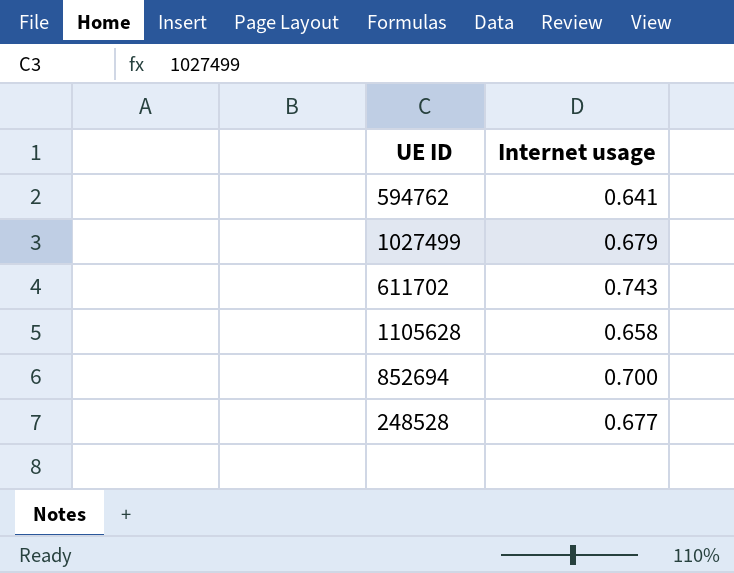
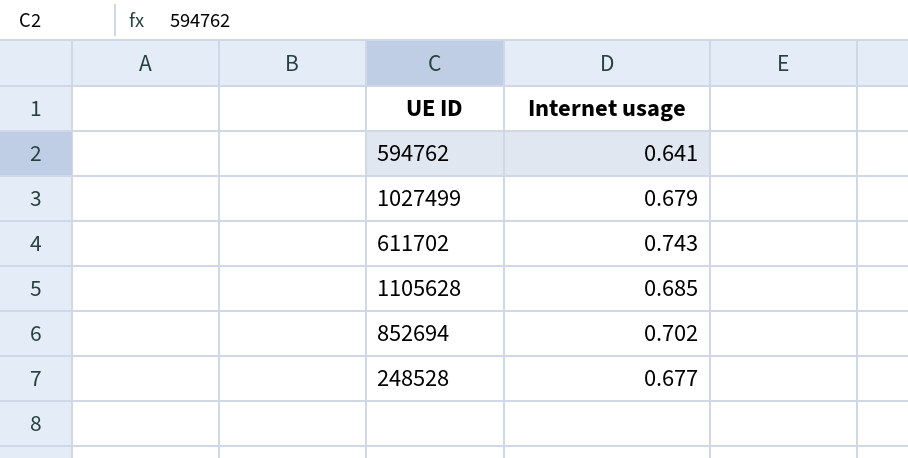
1105628 | Internet usage: 0.658 -> 0.685
852694 | Internet usage: 0.700 -> 0.702

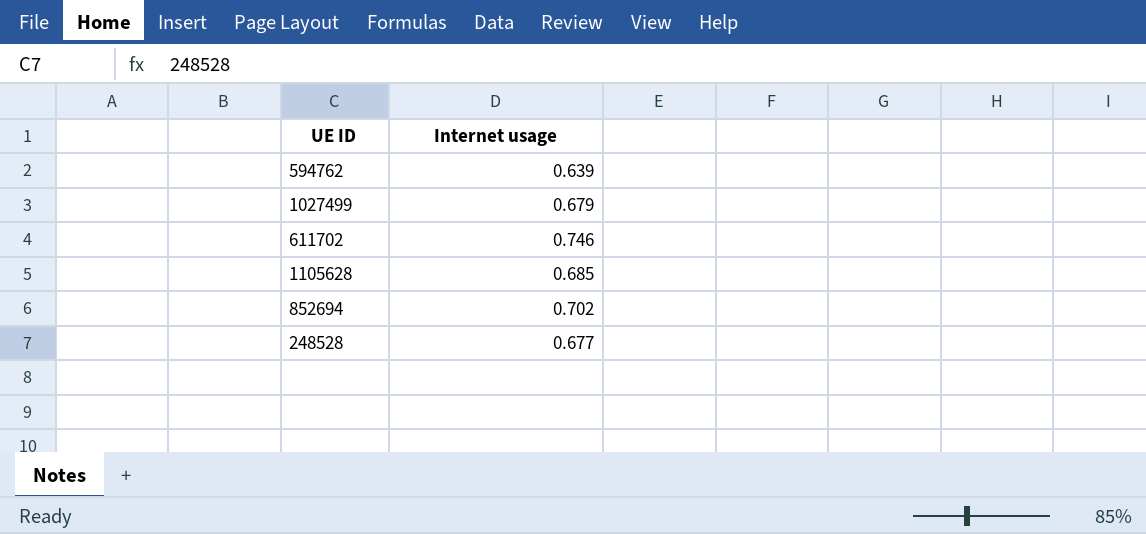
594762 | Internet usage: 0.641 -> 0.639
611702 | Internet usage: 0.743 -> 0.746

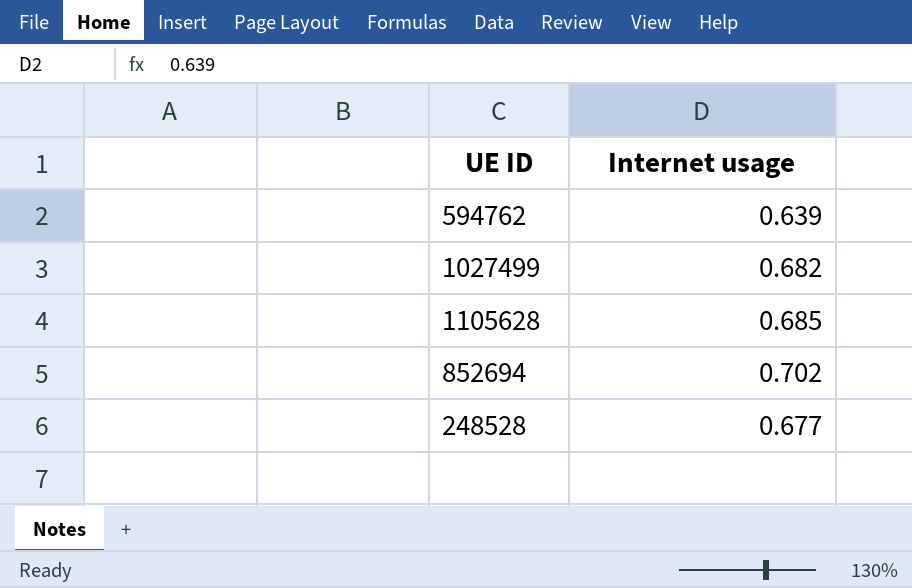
row 611702: 0.746 -> none
1027499 | Internet usage: 0.679 -> 0.682

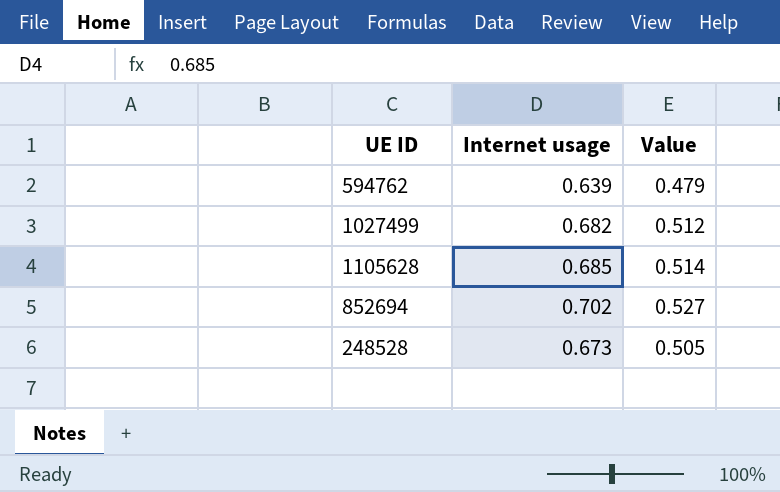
column Value | formula: none -> [Internet usage] * 0.75
248528 | Internet usage: 0.677 -> 0.673

